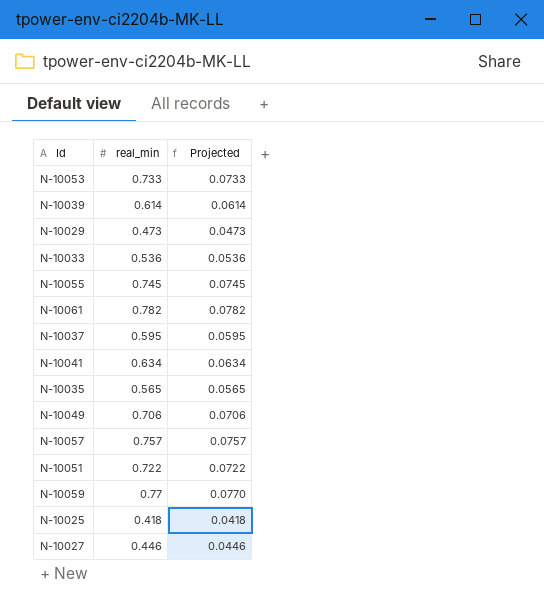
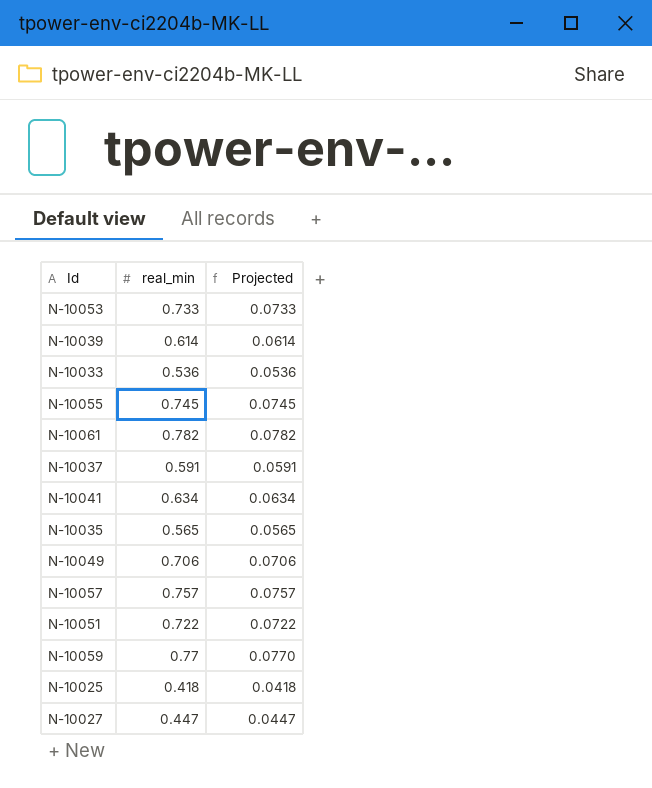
row N-10029: 0.473 | 0.0473 -> none
N-10037 | real_min: 0.595 -> 0.591
N-10037 | Projected: 0.0595 -> 0.0591
N-10027 | real_min: 0.446 -> 0.447
N-10027 | Projected: 0.0446 -> 0.0447

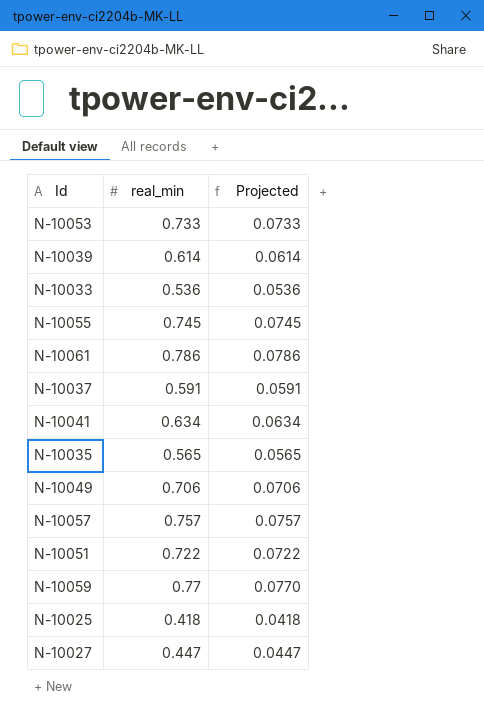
N-10061 | real_min: 0.782 -> 0.786
N-10061 | Projected: 0.0782 -> 0.0786

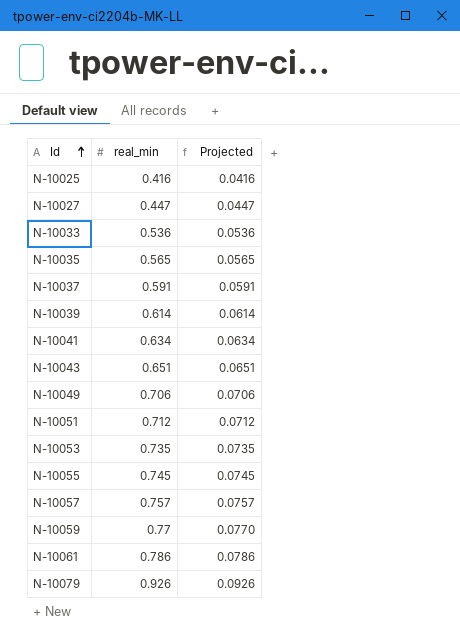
row order: none -> Id ascending
N-10025 | real_min: 0.418 -> 0.416
N-10025 | Projected: 0.0418 -> 0.0416
row N-10043: none -> 0.651 | 0.0651
N-10051 | real_min: 0.722 -> 0.712
N-10051 | Projected: 0.0722 -> 0.0712
N-10053 | real_min: 0.733 -> 0.735
N-10053 | Projected: 0.0733 -> 0.0735
row N-10079: none -> 0.926 | 0.0926

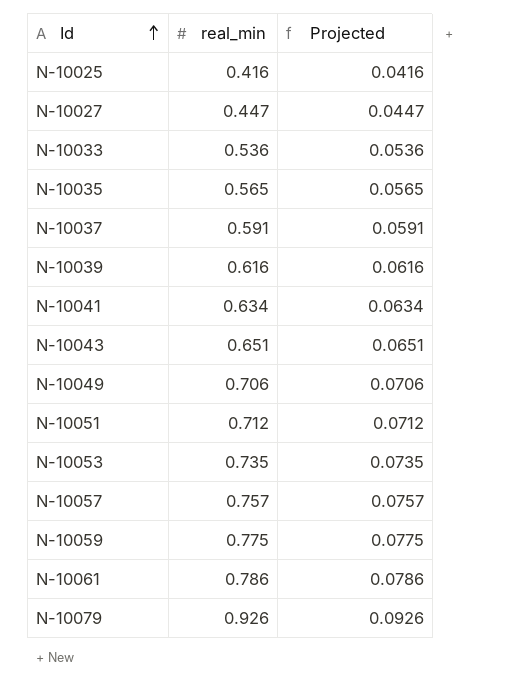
row N-10055: 0.745 | 0.0745 -> none
N-10039 | real_min: 0.614 -> 0.616
N-10039 | Projected: 0.0614 -> 0.0616
N-10059 | real_min: 0.77 -> 0.775
N-10059 | Projected: 0.0770 -> 0.0775

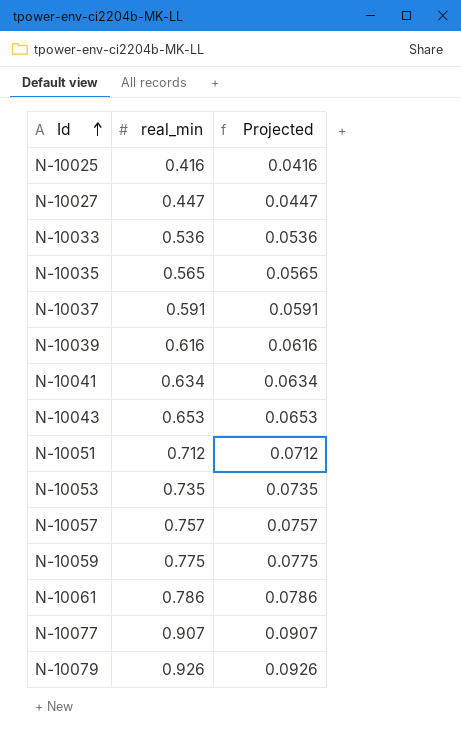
row N-10049: 0.706 | 0.0706 -> none
N-10043 | real_min: 0.651 -> 0.653
N-10043 | Projected: 0.0651 -> 0.0653
row N-10077: none -> 0.907 | 0.0907

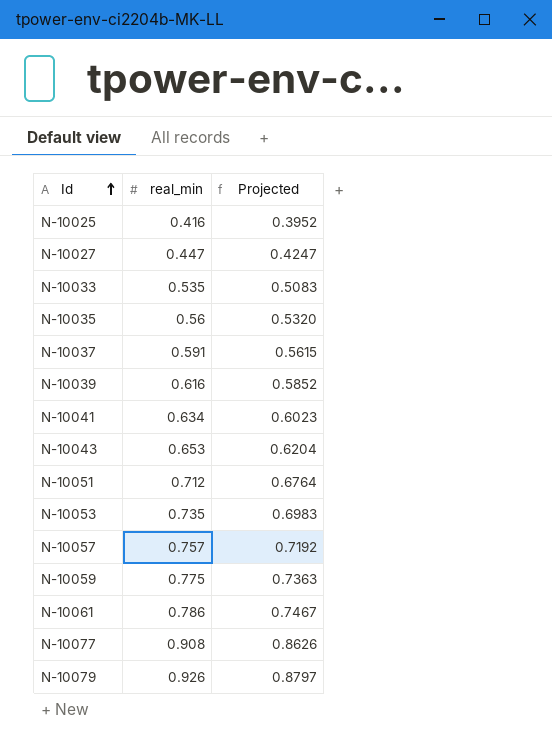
column Projected | formula: [real_min] * 0.1 -> [real_min] * 0.95
N-10033 | real_min: 0.536 -> 0.535
N-10035 | real_min: 0.565 -> 0.56
N-10077 | real_min: 0.907 -> 0.908

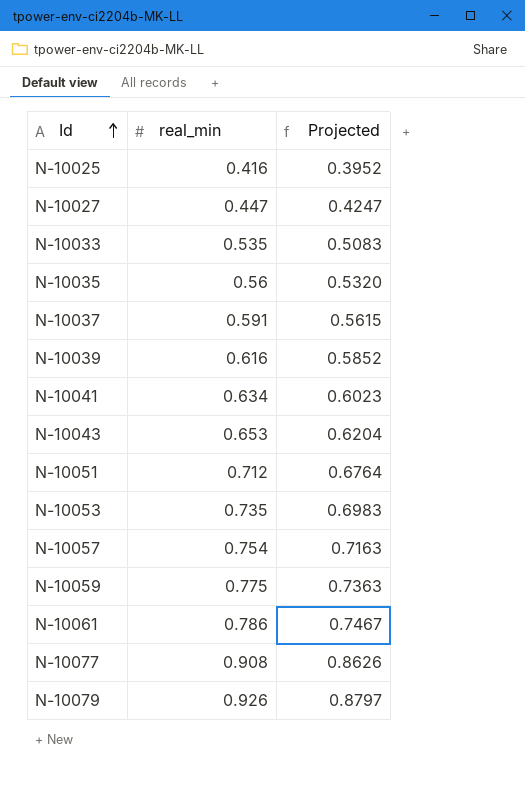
N-10057 | real_min: 0.757 -> 0.754
N-10057 | Projected: 0.7192 -> 0.7163

